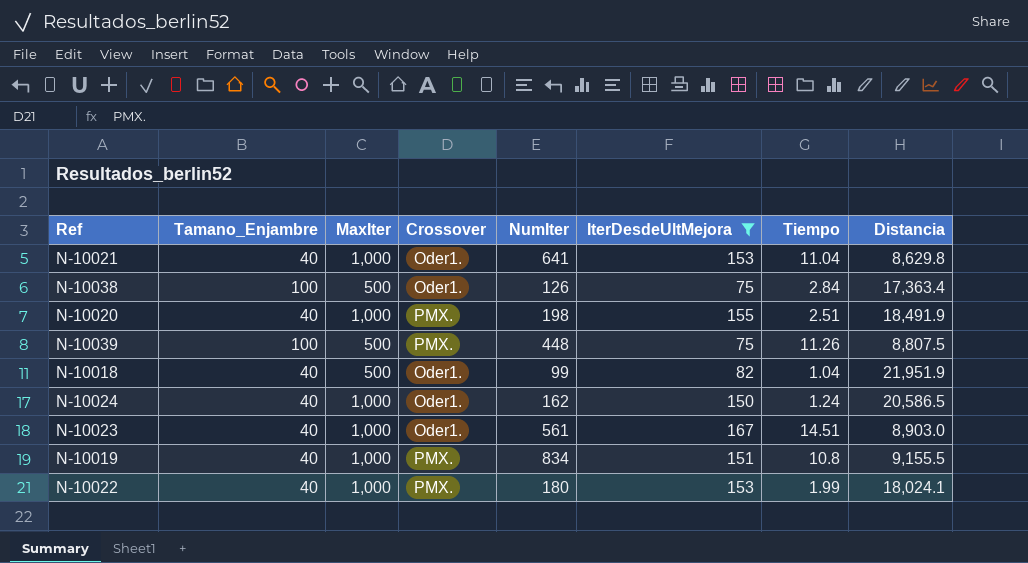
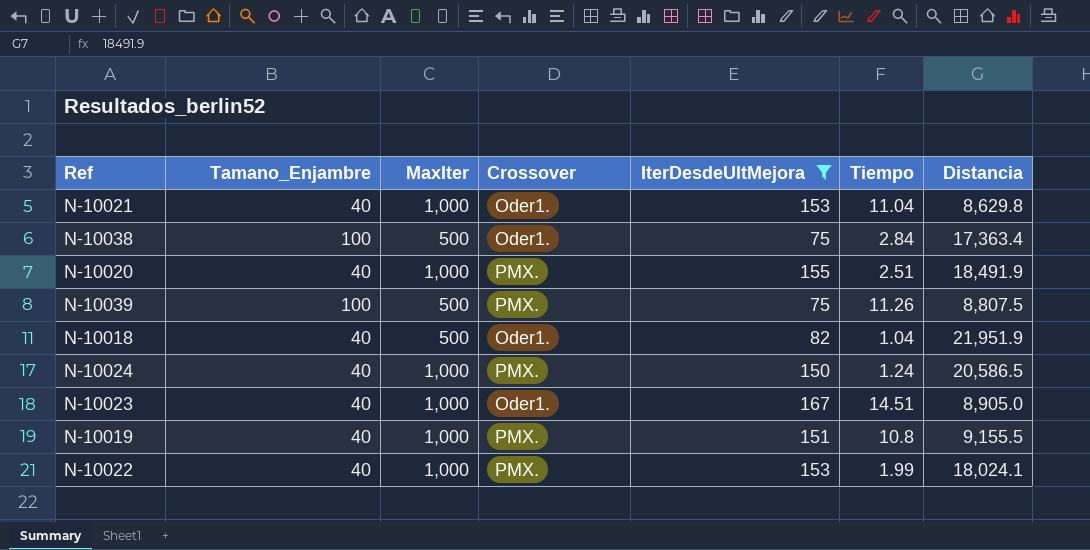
column NumIter | position: 5 -> none
N-10024 | Crossover: Oder1. -> PMX.
N-10023 | Distancia: 8,903.0 -> 8,905.0

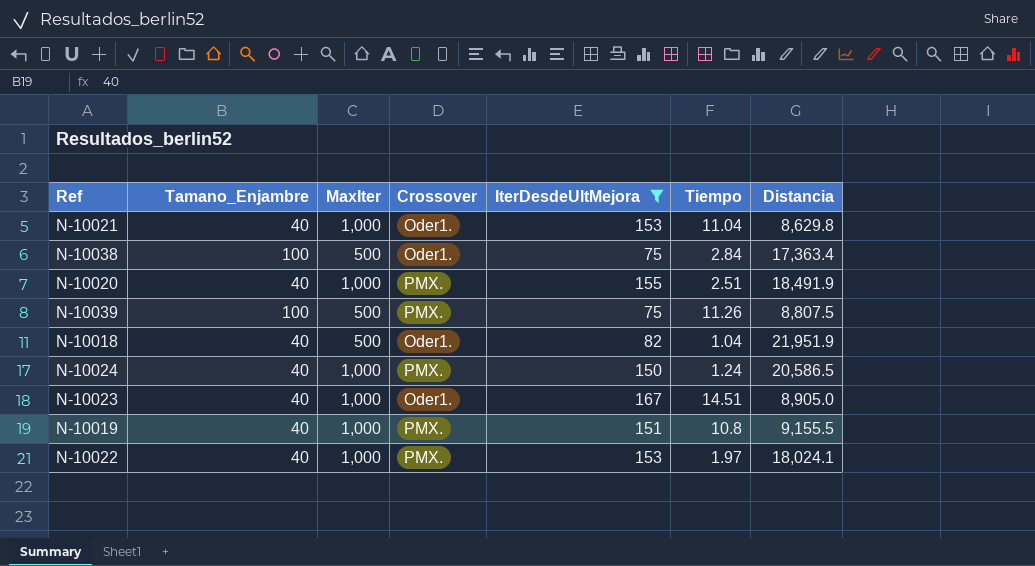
N-10022 | Tiempo: 1.99 -> 1.97

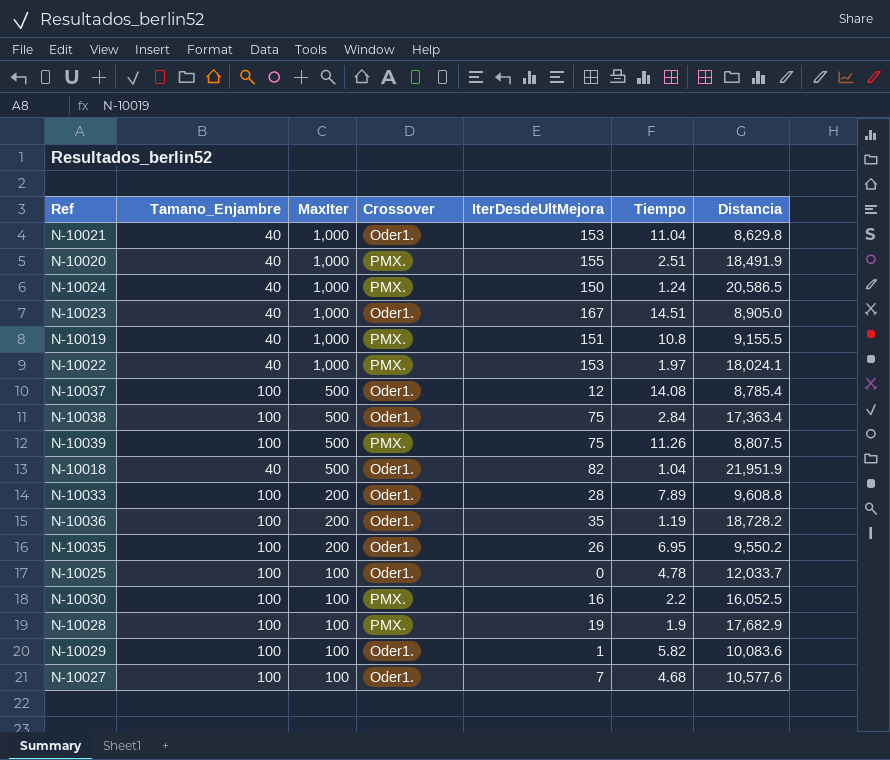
filter: IterDesdeUltMejora >= 75 -> none
row order: none -> MaxIter descending

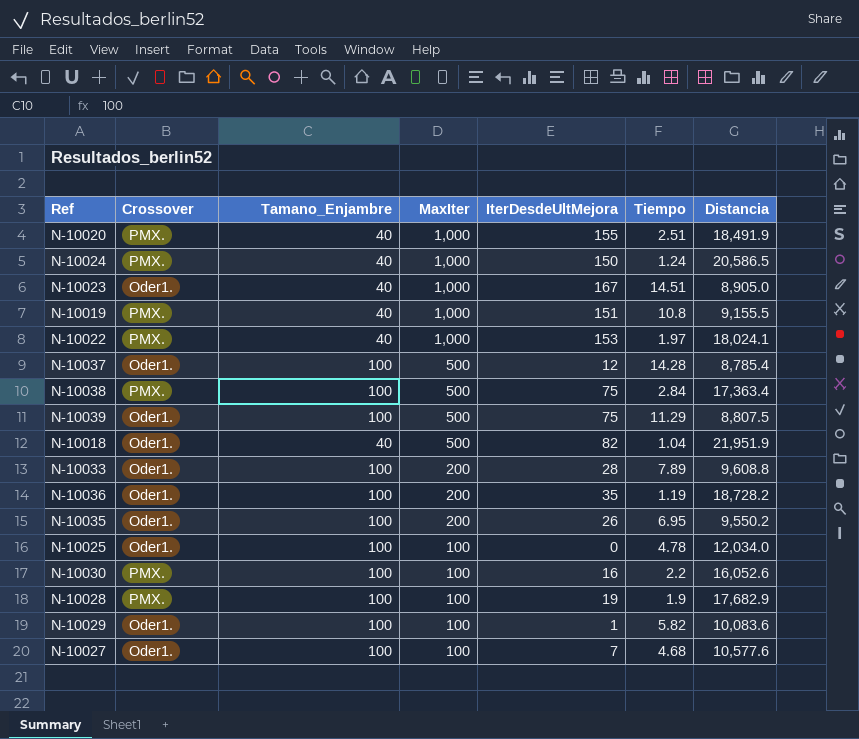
column Crossover | position: 4 -> 2
row N-10021: 40 | 1,000 | Oder1. | 153 | 11.04 | 8,629.8 -> none
N-10037 | Tiempo: 14.08 -> 14.28
N-10038 | Crossover: Oder1. -> PMX.
N-10039 | Crossover: PMX. -> Oder1.
N-10039 | Tiempo: 11.26 -> 11.29
N-10025 | Distancia: 12,033.7 -> 12,034.0
N-10030 | Distancia: 16,052.5 -> 16,052.6

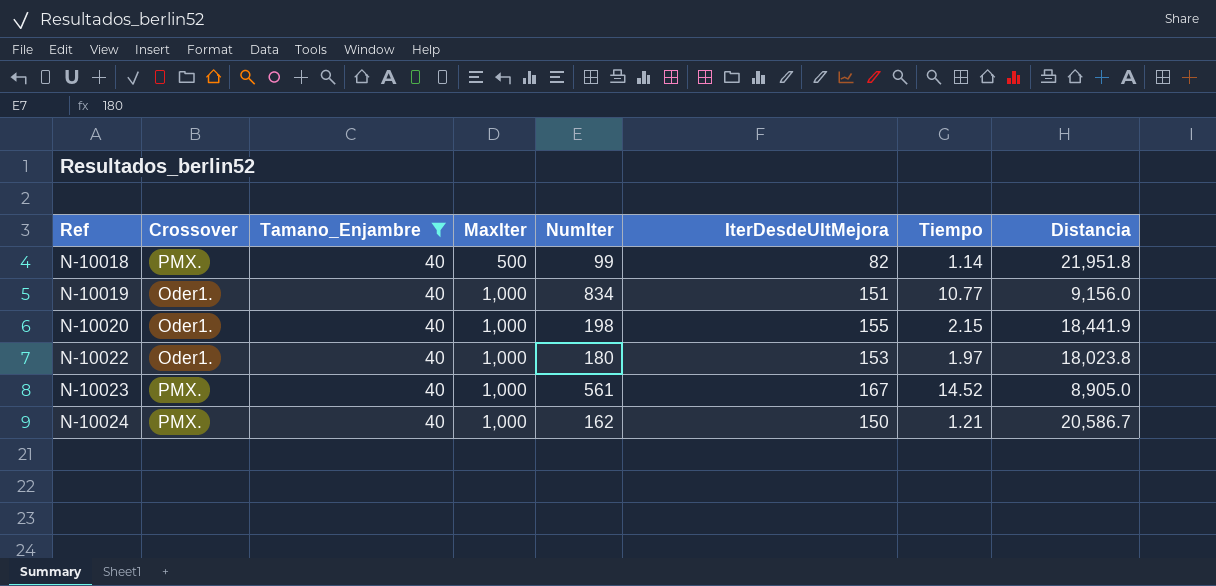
filter: none -> Tamano_Enjambre = 40
row order: MaxIter descending -> Ref ascending
column NumIter | position: none -> 5
N-10018 | Crossover: Oder1. -> PMX.
N-10018 | Tiempo: 1.04 -> 1.14
N-10018 | Distancia: 21,951.9 -> 21,951.8
N-10019 | Crossover: PMX. -> Oder1.
N-10019 | Tiempo: 10.8 -> 10.77
N-10019 | Distancia: 9,155.5 -> 9,156.0
N-10020 | Crossover: PMX. -> Oder1.
N-10020 | Tiempo: 2.51 -> 2.15
N-10020 | Distancia: 18,491.9 -> 18,441.9
N-10022 | Crossover: PMX. -> Oder1.
N-10022 | Distancia: 18,024.1 -> 18,023.8
N-10023 | Crossover: Oder1. -> PMX.
N-10023 | Tiempo: 14.51 -> 14.52
N-10024 | Tiempo: 1.24 -> 1.21
N-10024 | Distancia: 20,586.5 -> 20,586.7

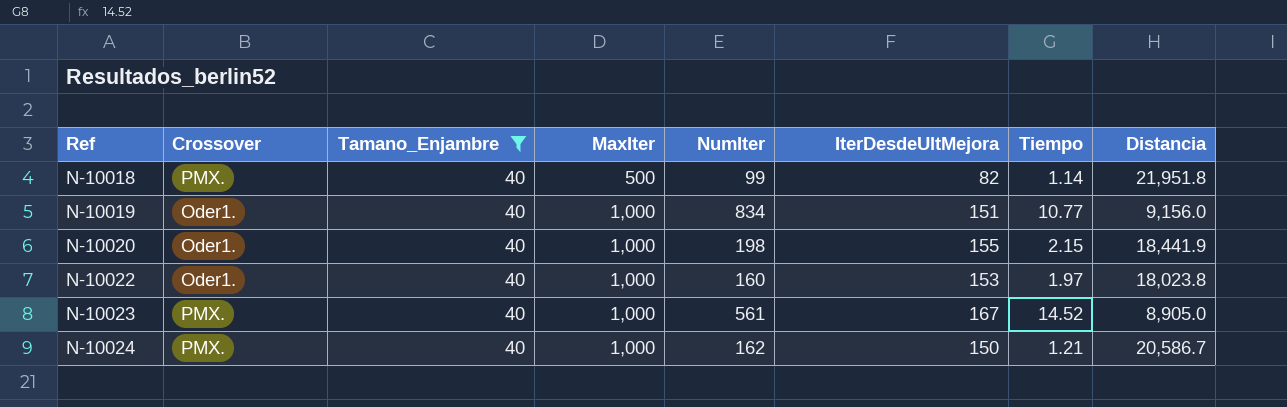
N-10022 | NumIter: 180 -> 160

